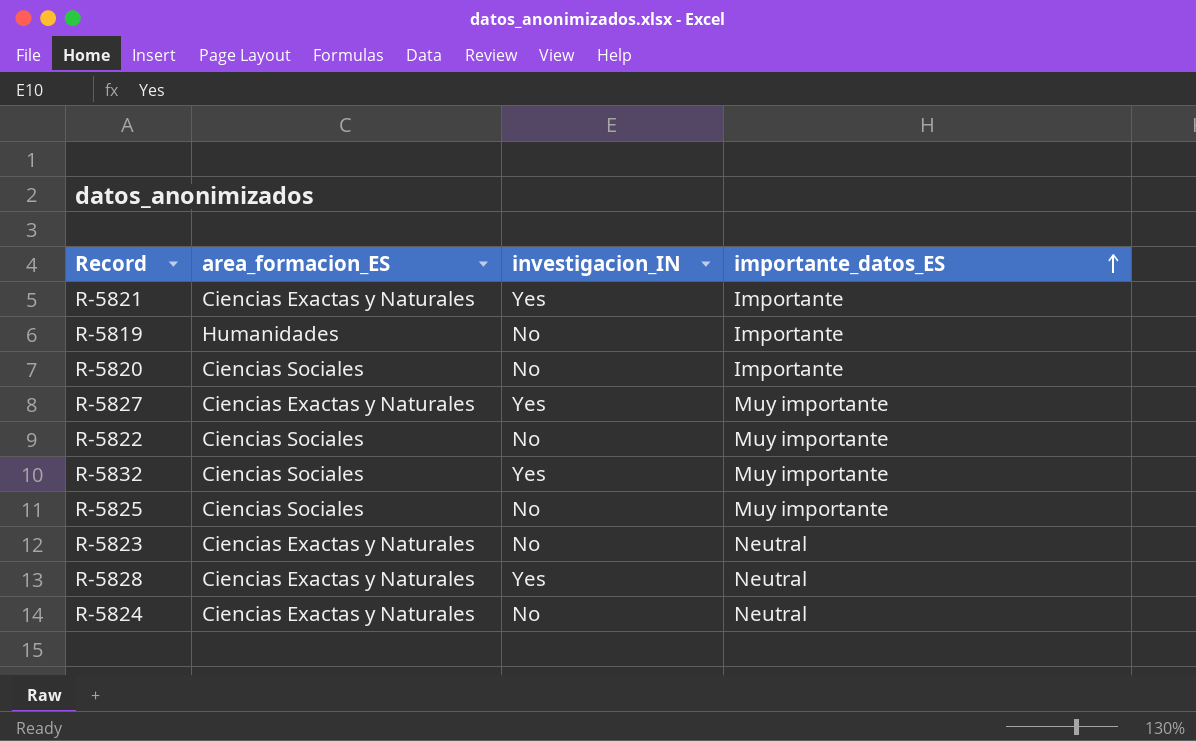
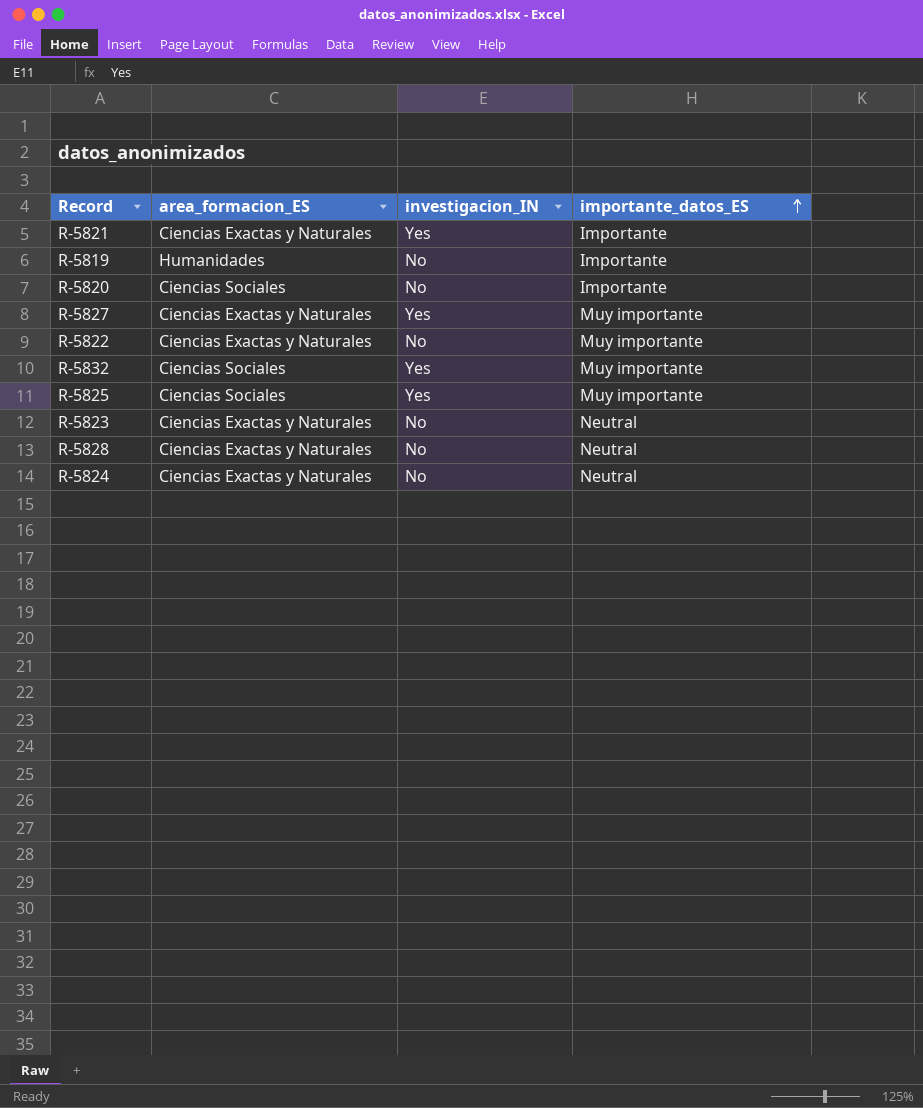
R-5822 | area_formacion_ES: Ciencias Sociales -> Ciencias Exactas y Naturales
R-5825 | investigacion_IN: No -> Yes
R-5828 | investigacion_IN: Yes -> No

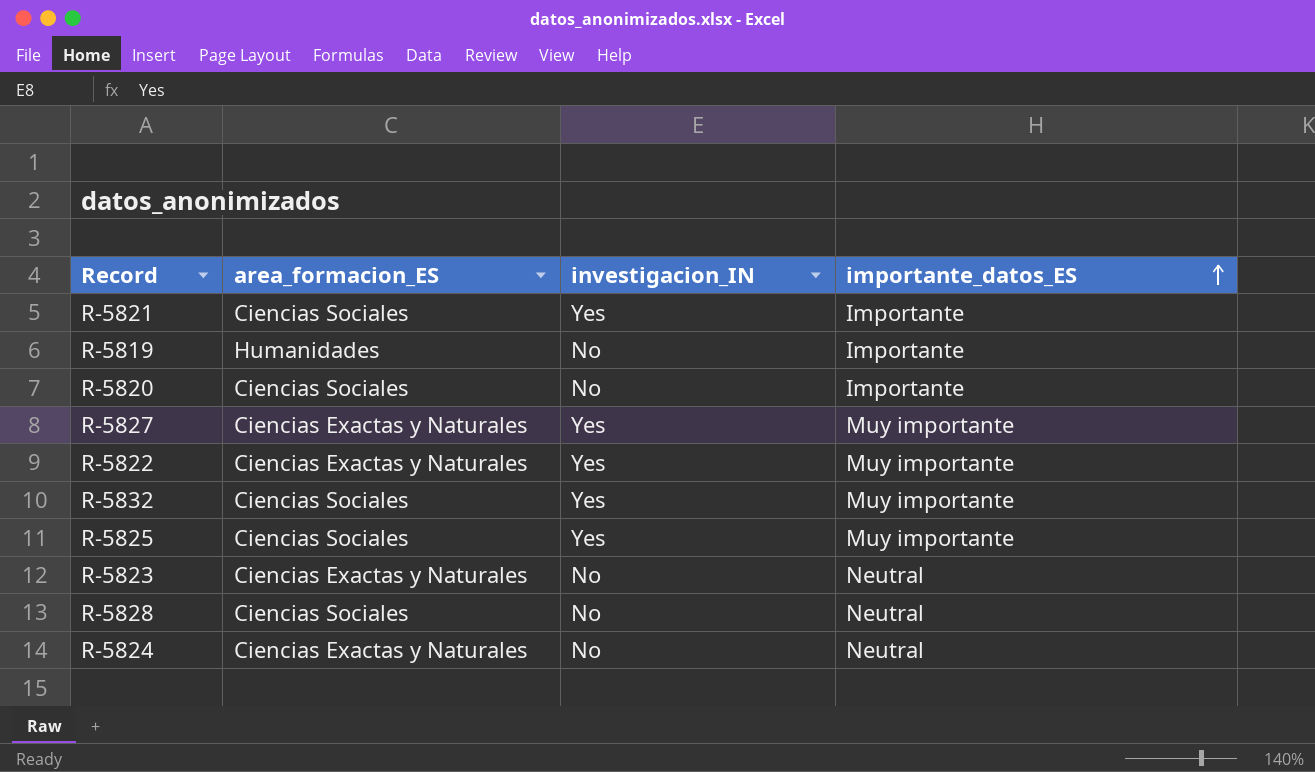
R-5821 | area_formacion_ES: Ciencias Exactas y Naturales -> Ciencias Sociales
R-5822 | investigacion_IN: No -> Yes
R-5828 | area_formacion_ES: Ciencias Exactas y Naturales -> Ciencias Sociales

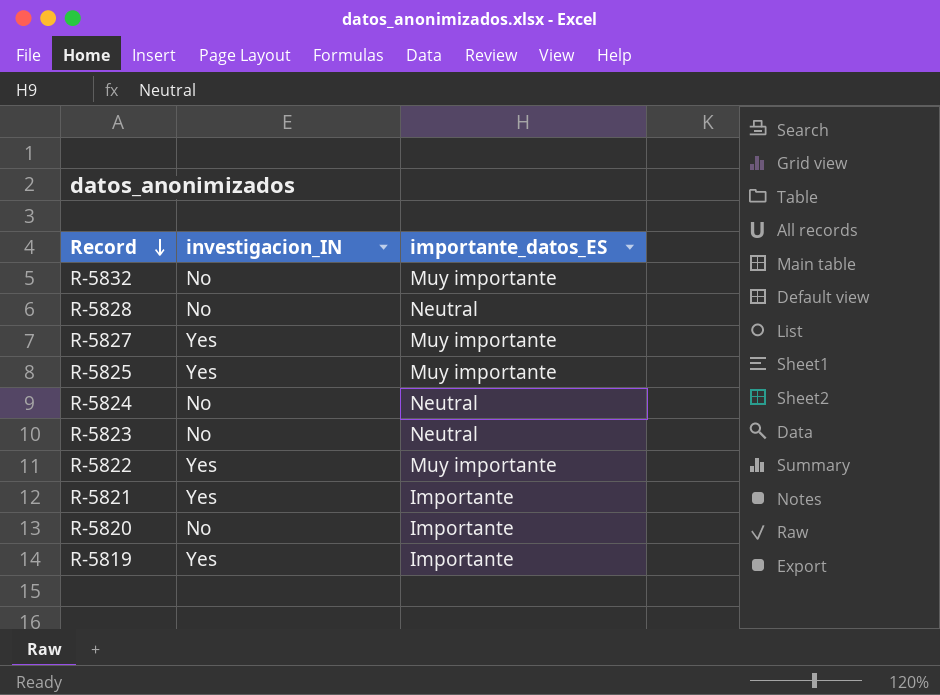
row order: importante_datos_ES ascending -> Record descending
column area_formacion_ES | position: 2 -> none
R-5832 | investigacion_IN: Yes -> No
R-5819 | investigacion_IN: No -> Yes

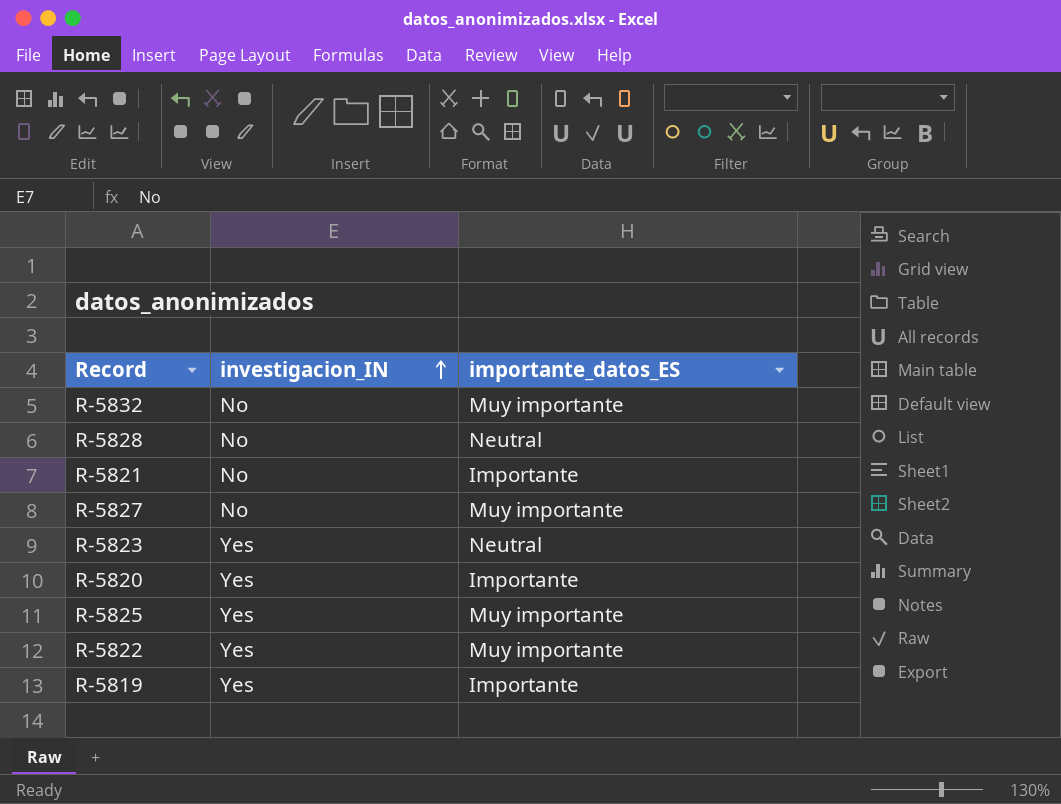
row order: Record descending -> investigacion_IN ascending
row R-5824: No | Neutral -> none
R-5821 | investigacion_IN: Yes -> No
R-5827 | investigacion_IN: Yes -> No
R-5823 | investigacion_IN: No -> Yes
R-5820 | investigacion_IN: No -> Yes

